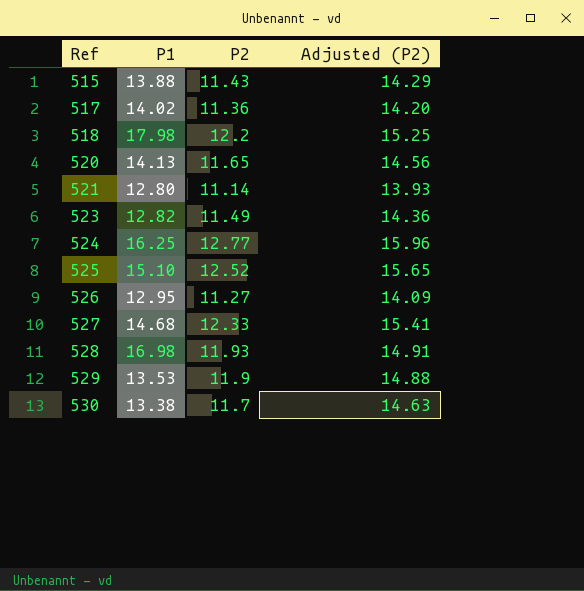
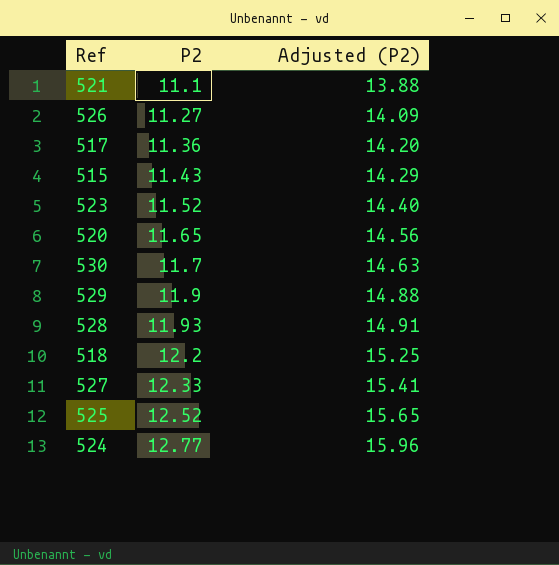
row order: Ref ascending -> P2 ascending
column P1 | position: 2 -> none
521 | P2: 11.14 -> 11.1
521 | Adjusted (P2): 13.93 -> 13.88
523 | P2: 11.49 -> 11.52
523 | Adjusted (P2): 14.36 -> 14.40

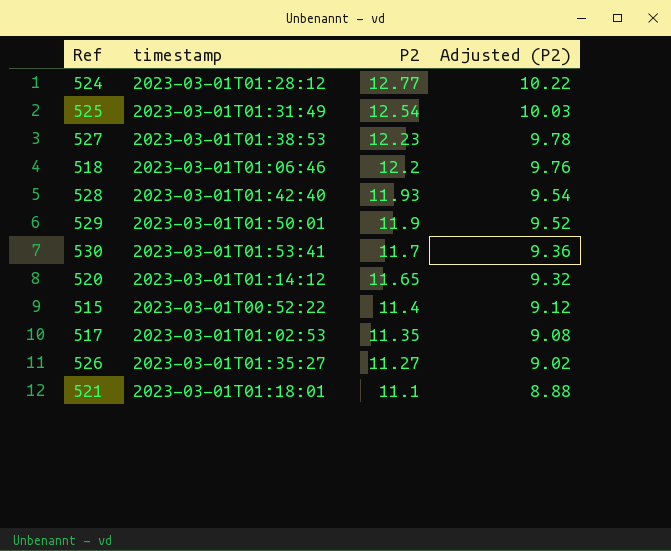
row order: P2 ascending -> P2 descending
column timestamp | position: none -> 2
column Adjusted (P2) | formula: [P2] * 1.25 -> [P2] * 0.8
row 523: 11.52 | 14.40 -> none
525 | P2: 12.52 -> 12.54
527 | P2: 12.33 -> 12.23
515 | P2: 11.43 -> 11.4
517 | P2: 11.36 -> 11.35

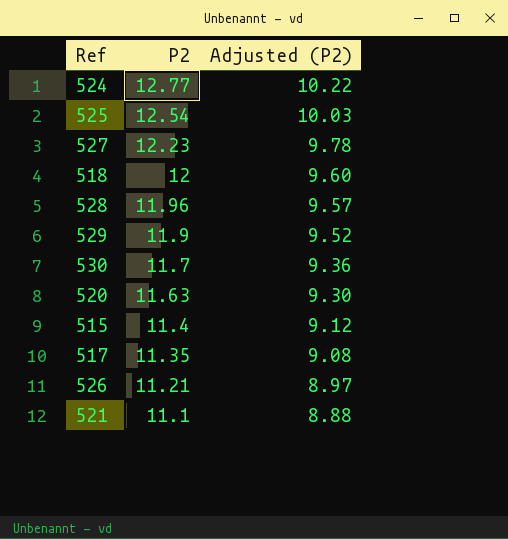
column timestamp | position: 2 -> none
518 | P2: 12.2 -> 12
518 | Adjusted (P2): 9.76 -> 9.60
528 | P2: 11.93 -> 11.96
528 | Adjusted (P2): 9.54 -> 9.57
520 | P2: 11.65 -> 11.63
520 | Adjusted (P2): 9.32 -> 9.30
526 | P2: 11.27 -> 11.21
526 | Adjusted (P2): 9.02 -> 8.97

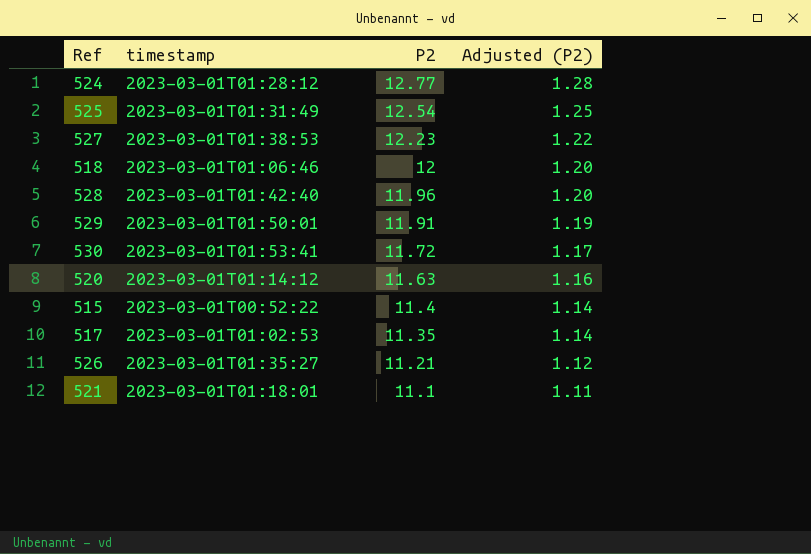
column timestamp | position: none -> 2
column Adjusted (P2) | formula: [P2] * 0.8 -> [P2] * 0.1
529 | P2: 11.9 -> 11.91
530 | P2: 11.7 -> 11.72

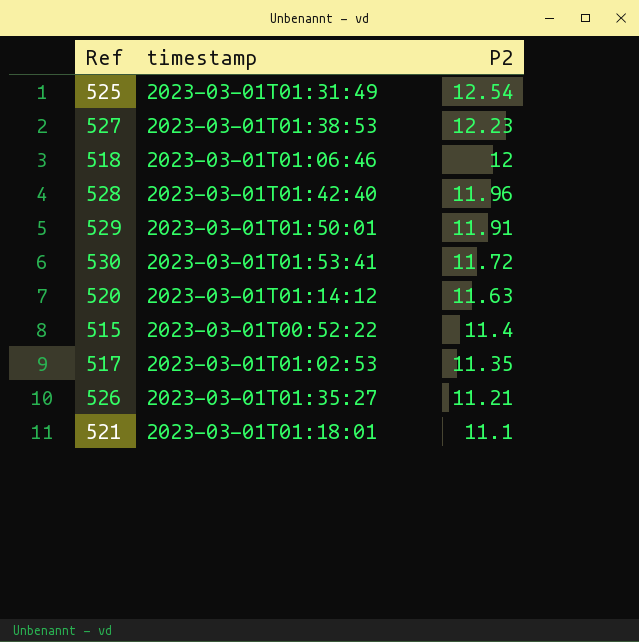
column Adjusted (P2) | formula: [P2] * 0.1 -> none
row 524: 2023-03-01T01:28:12 | 12.77 | 1.28 -> none

